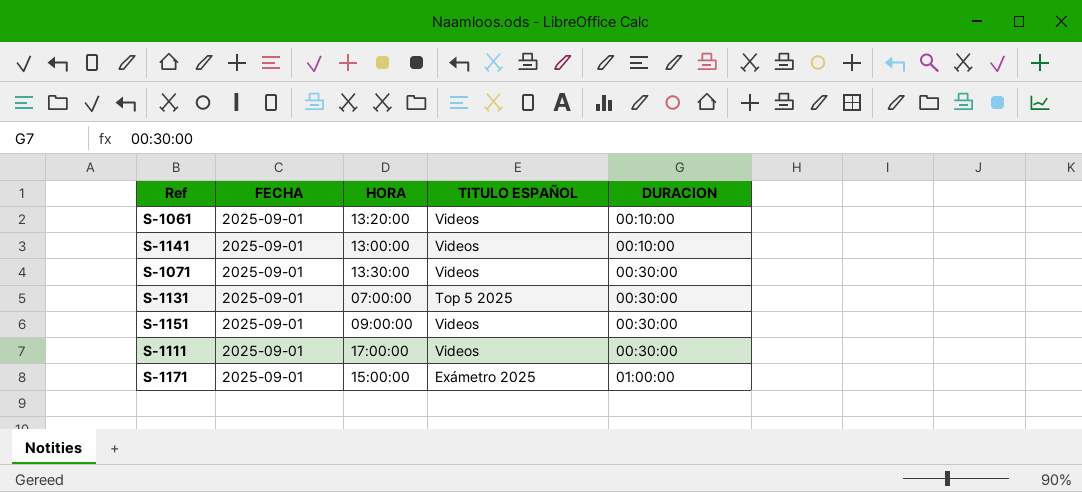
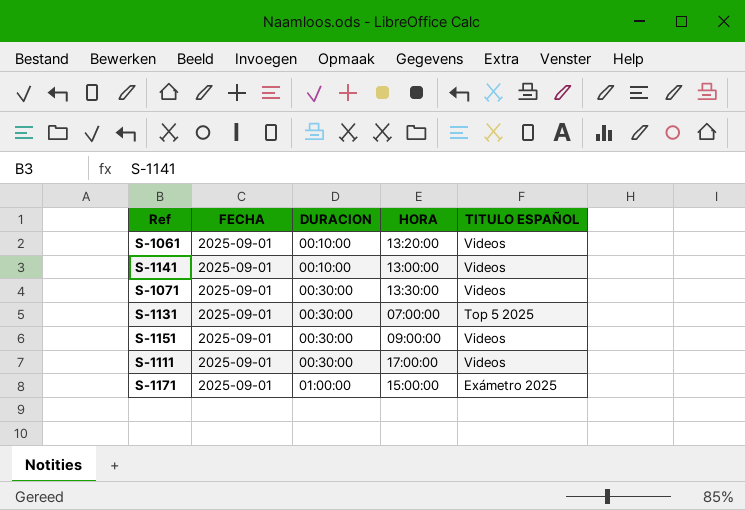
column DURACION | position: 5 -> 3

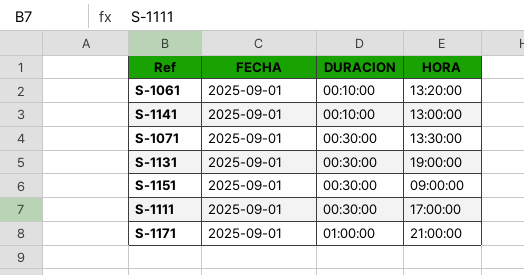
column TITULO ESPAÑOL | position: 5 -> none
S-1131 | HORA: 07:00:00 -> 19:00:00
S-1171 | HORA: 15:00:00 -> 21:00:00

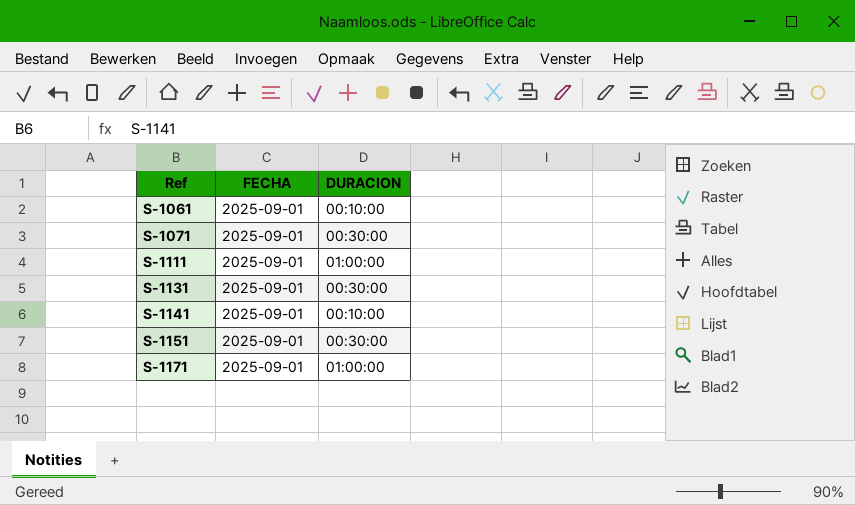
row order: DURACION ascending -> Ref ascending
column HORA | position: 4 -> none
S-1111 | DURACION: 00:30:00 -> 01:00:00

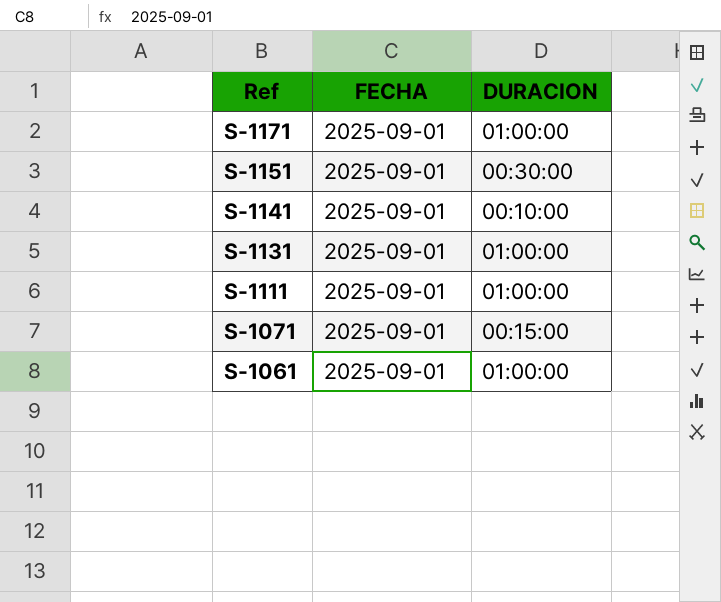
row order: Ref ascending -> Ref descending
S-1131 | DURACION: 00:30:00 -> 01:00:00
S-1071 | DURACION: 00:30:00 -> 00:15:00
S-1061 | DURACION: 00:10:00 -> 01:00:00

